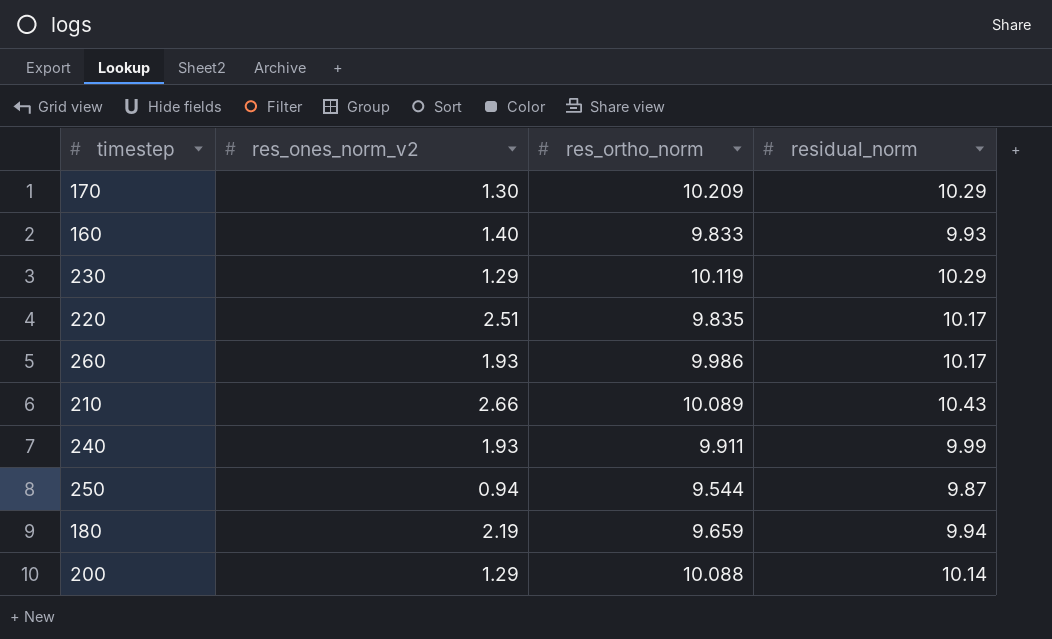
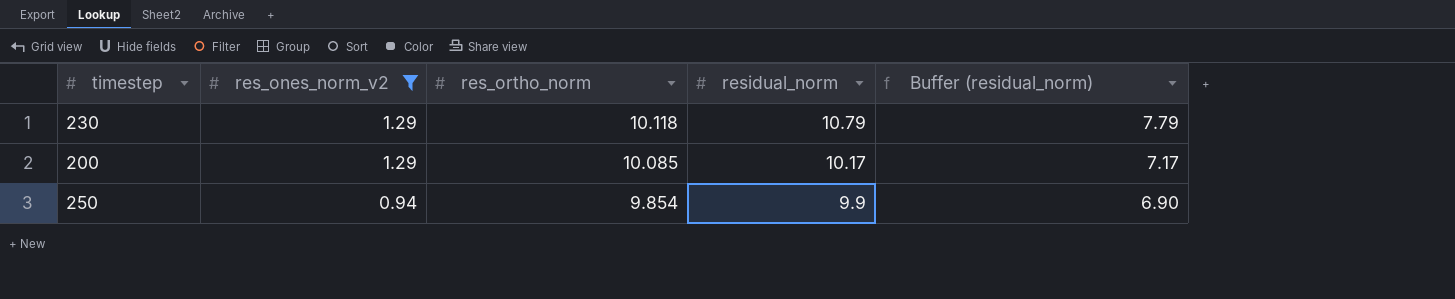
filter: none -> res_ones_norm_v2 <= 1.29
row order: none -> res_ones_norm_v2 descending
column Buffer (residual_norm) | formula: none -> [residual_norm] - 3
230 | res_ortho_norm: 10.119 -> 10.118
230 | residual_norm: 10.29 -> 10.79
200 | res_ortho_norm: 10.088 -> 10.085
200 | residual_norm: 10.14 -> 10.17
250 | res_ortho_norm: 9.544 -> 9.854
250 | residual_norm: 9.87 -> 9.9

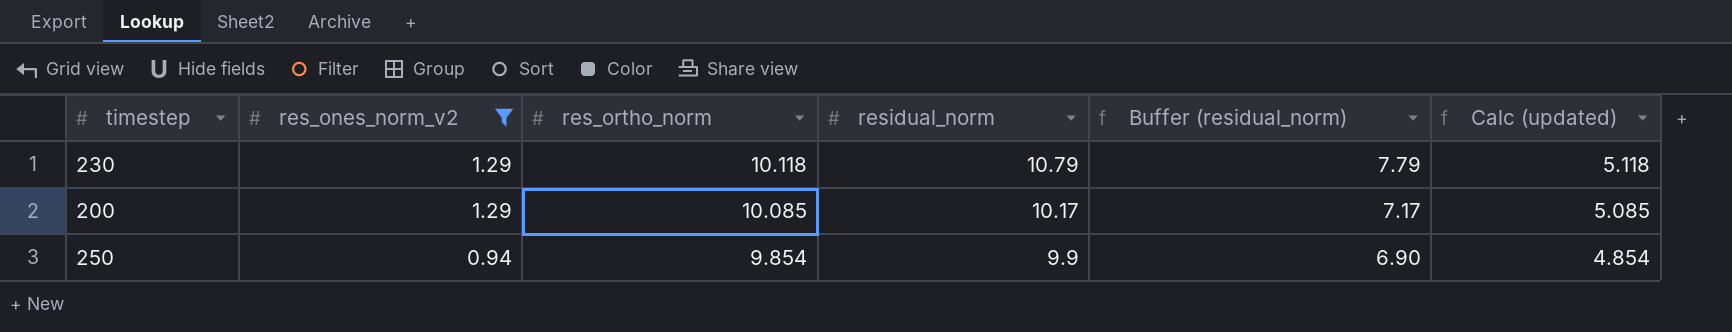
column Calc (updated) | formula: none -> [res_ortho_norm] - 5

